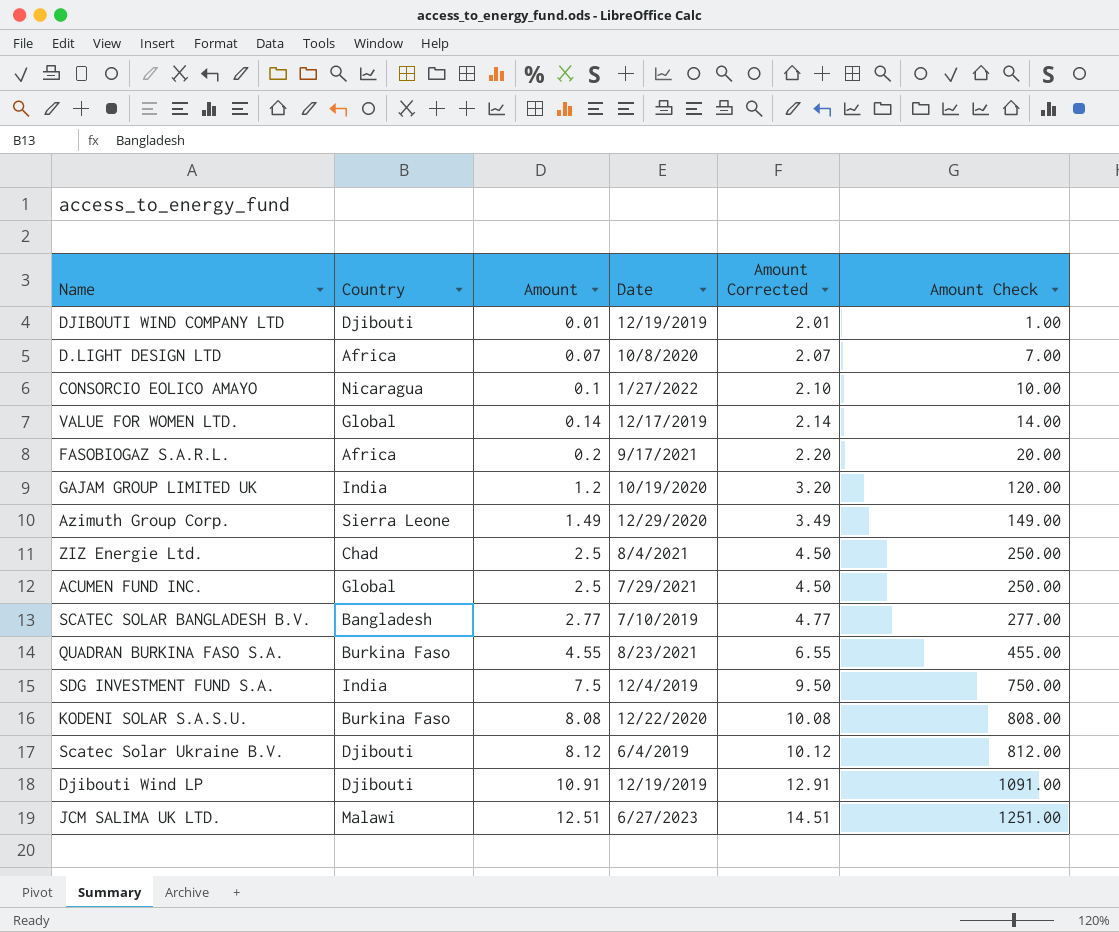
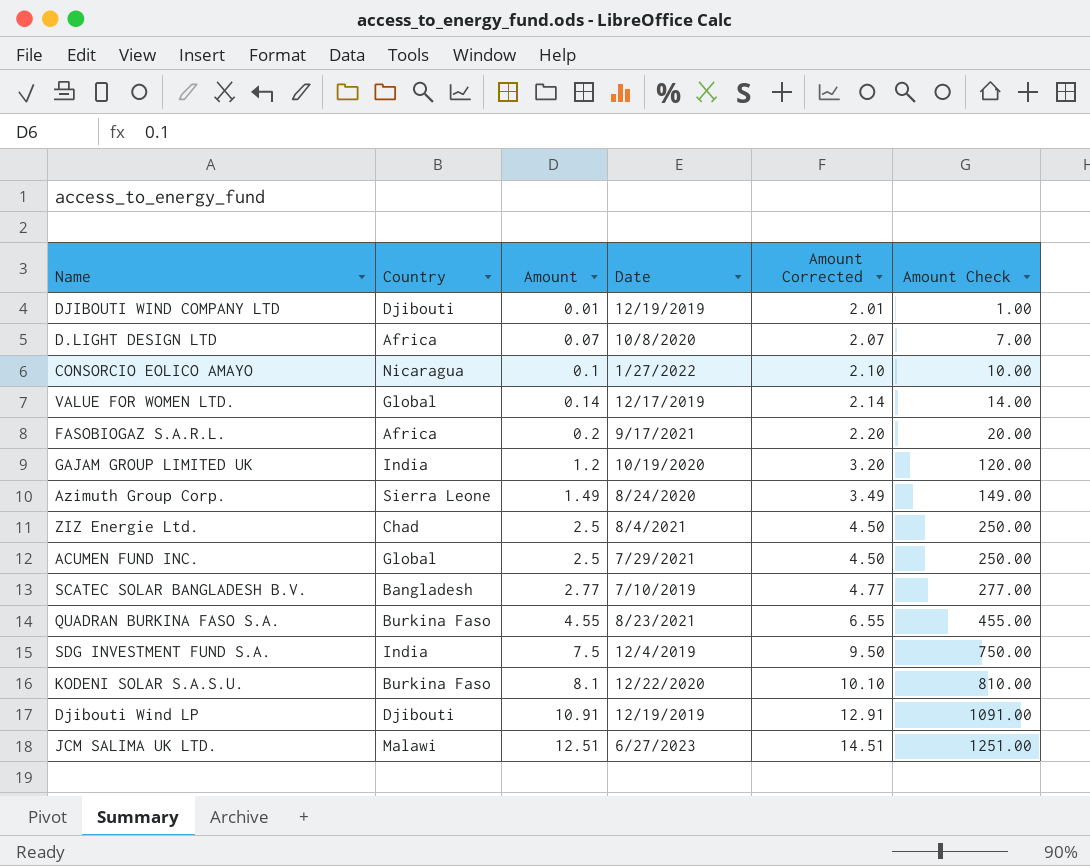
row Scatec Solar Ukraine B.V.: Djibouti | 8.12 | 6/4/2019 | 10.12 | 812.00 -> none
Azimuth Group Corp. | Date: 12/29/2020 -> 8/24/2020
KODENI SOLAR S.A.S.U. | Amount: 8.08 -> 8.1
KODENI SOLAR S.A.S.U. | Amount Corrected: 10.08 -> 10.10
KODENI SOLAR S.A.S.U. | Amount Check: 808.00 -> 810.00

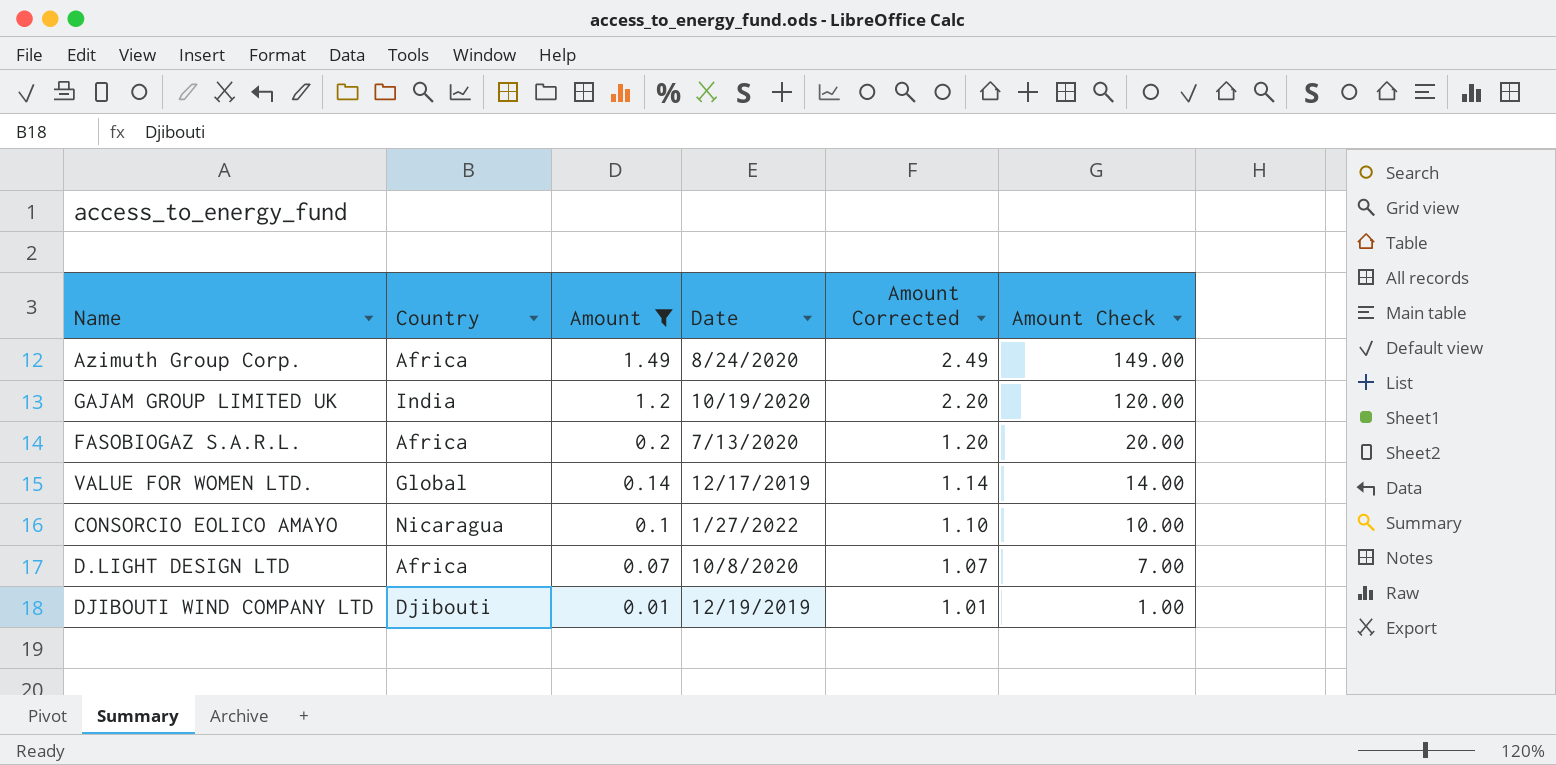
filter: none -> Amount <= 1.49
row order: Amount ascending -> Amount descending
column Amount Corrected | formula: [Amount] + 2 -> [Amount] + 1
Azimuth Group Corp. | Country: Sierra Leone -> Africa
FASOBIOGAZ S.A.R.L. | Date: 9/17/2021 -> 7/13/2020

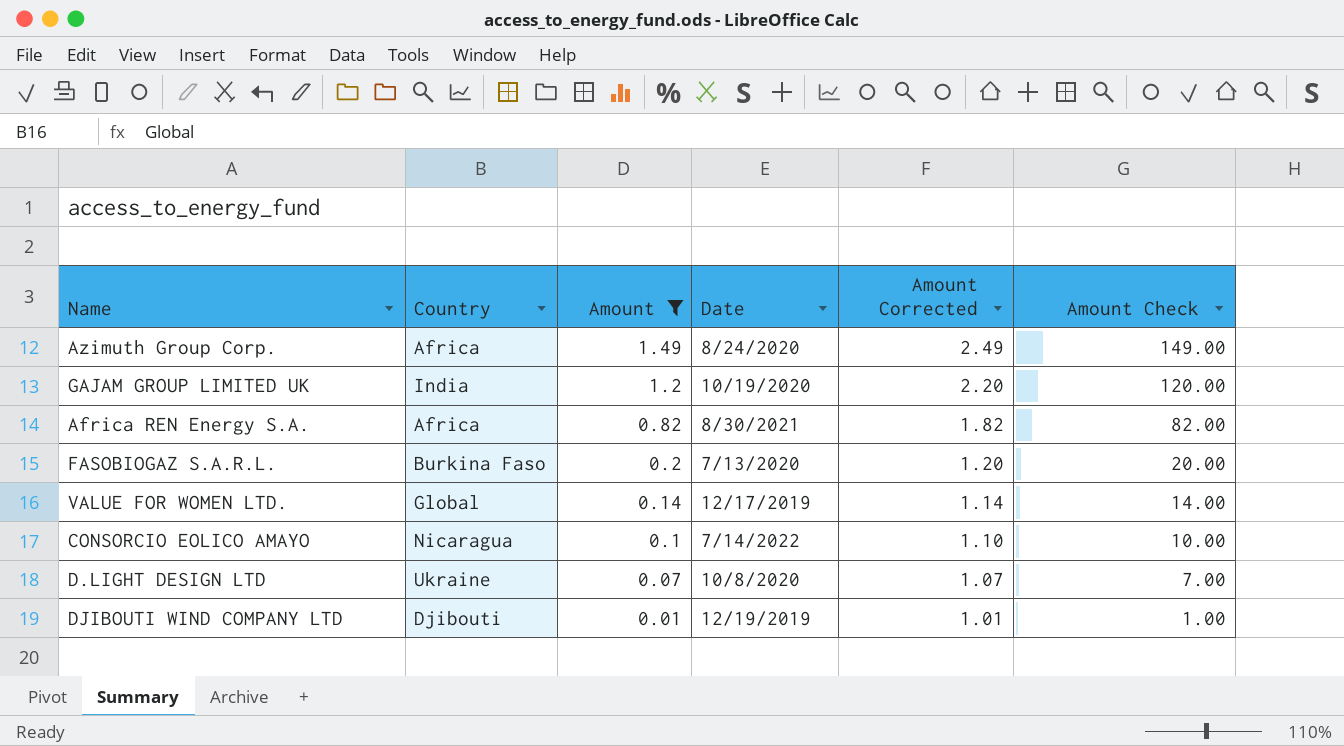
row Africa REN Energy S.A.: none -> Africa | 0.82 | 8/30/2021 | 1.82 | 82.00
FASOBIOGAZ S.A.R.L. | Country: Africa -> Burkina Faso
CONSORCIO EOLICO AMAYO | Date: 1/27/2022 -> 7/14/2022
D.LIGHT DESIGN LTD | Country: Africa -> Ukraine

